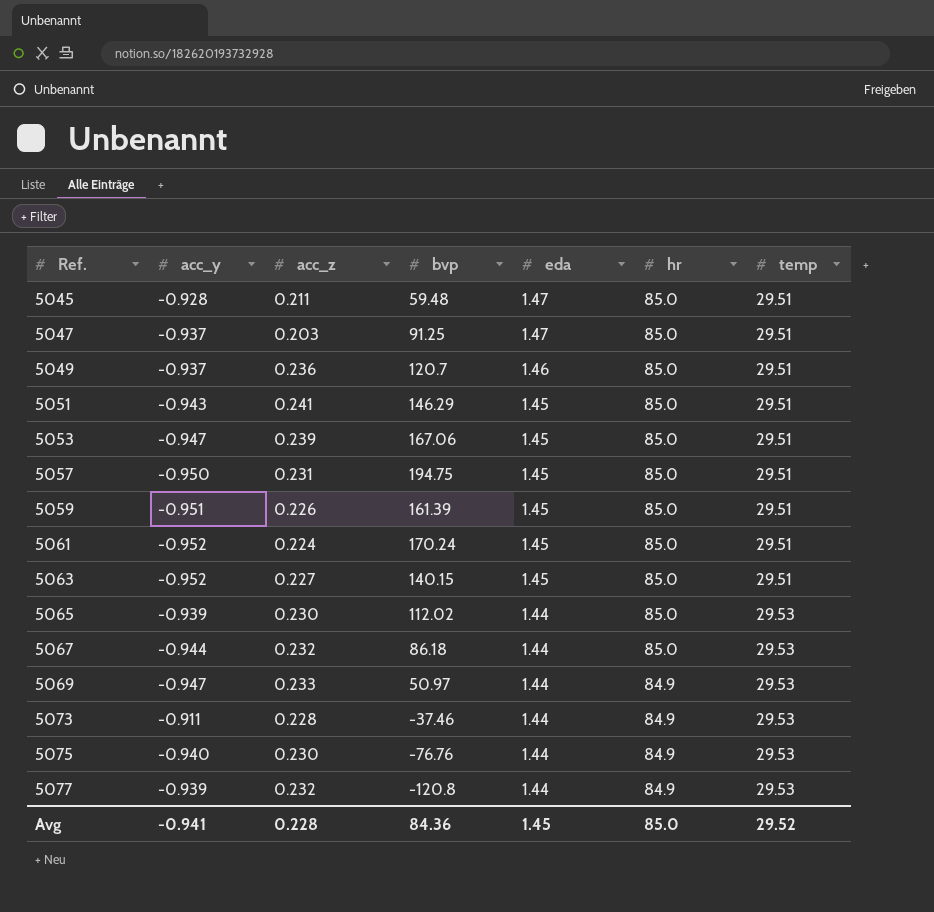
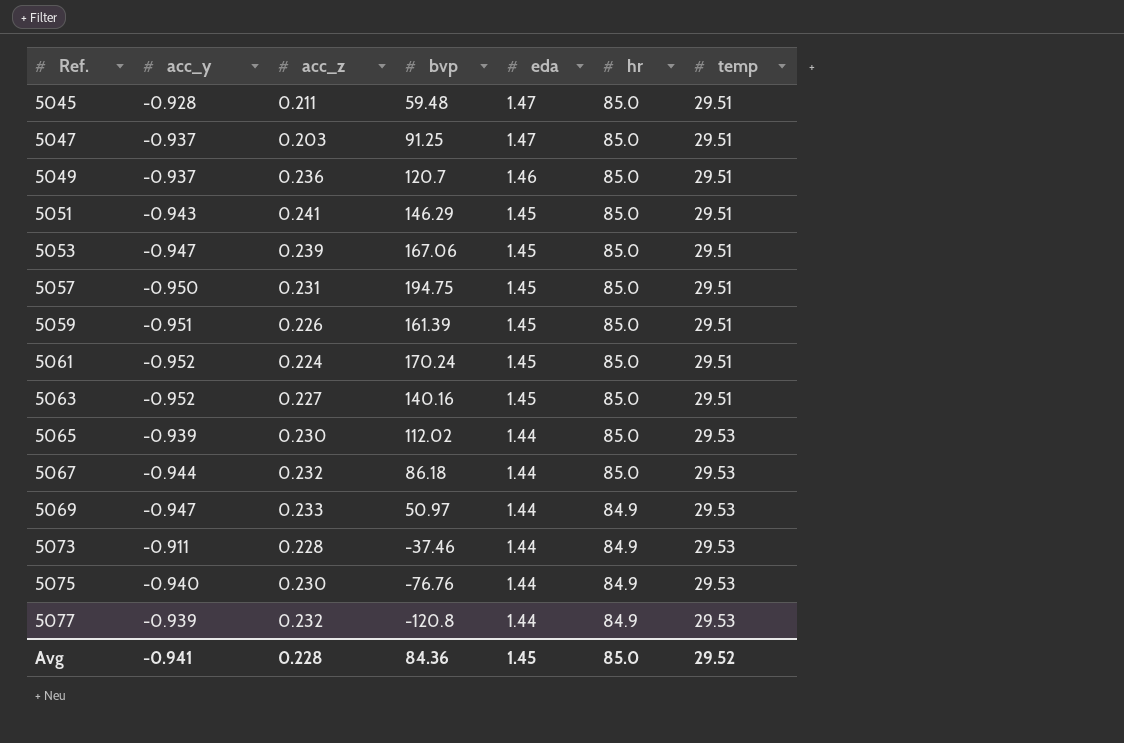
5063 | bvp: 140.15 -> 140.16

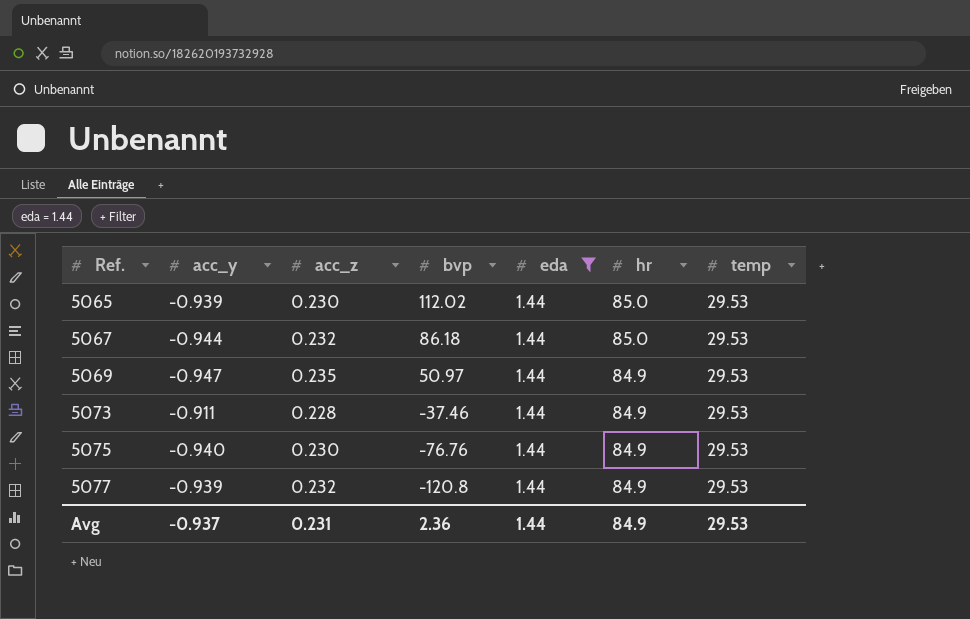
filter: none -> eda = 1.44
5069 | acc_z: 0.233 -> 0.235
Avg | acc_y: -0.941 -> -0.937
Avg | acc_z: 0.228 -> 0.231
Avg | bvp: 84.36 -> 2.36
Avg | eda: 1.45 -> 1.44
Avg | hr: 85.0 -> 84.9
Avg | temp: 29.52 -> 29.53

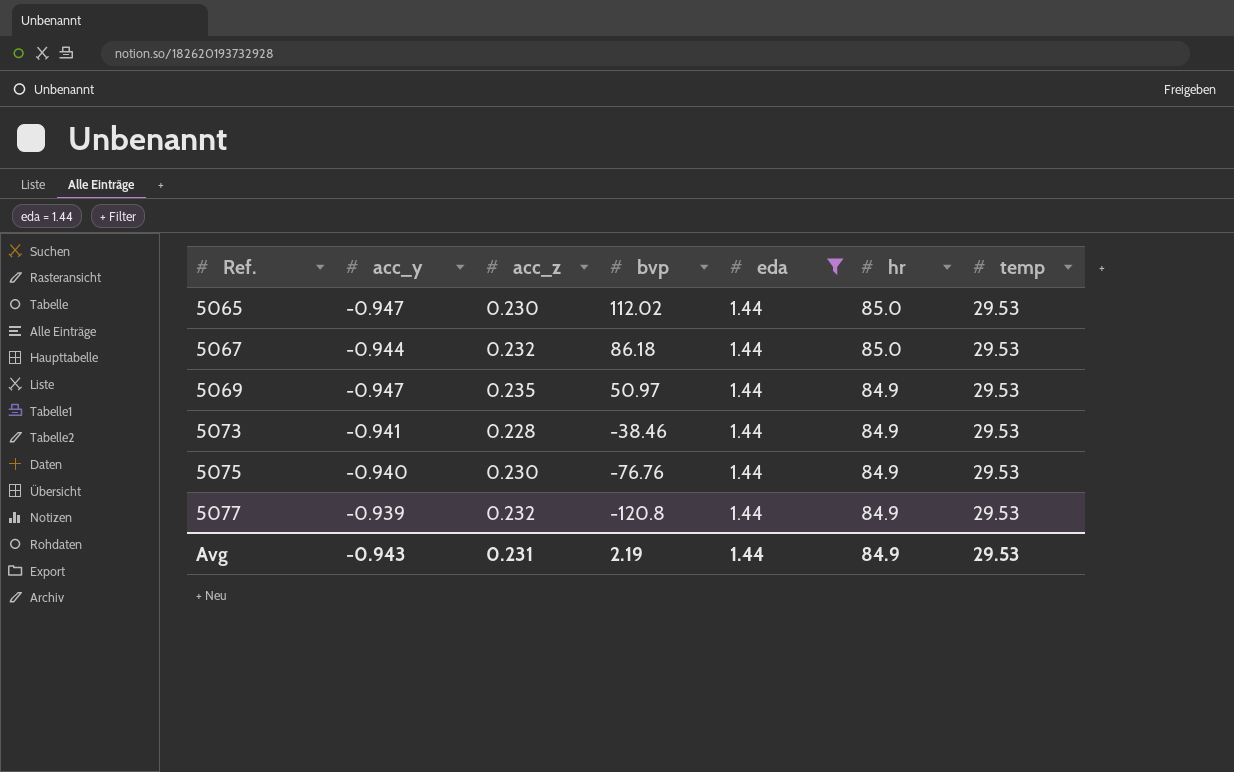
5065 | acc_y: -0.939 -> -0.947
5073 | acc_y: -0.911 -> -0.941
5073 | bvp: -37.46 -> -38.46
Avg | acc_y: -0.937 -> -0.943
Avg | bvp: 2.36 -> 2.19

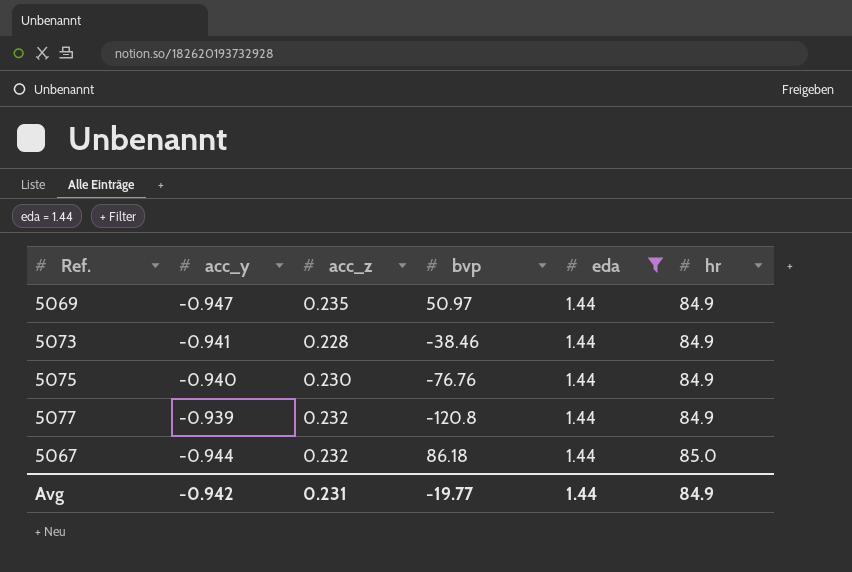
row order: Ref. ascending -> hr ascending
column temp | position: 7 -> none
row 5065: -0.947 | 0.230 | 112.02 | 1.44 | 85.0 | 29.53 -> none
Avg | acc_y: -0.943 -> -0.942
Avg | bvp: 2.19 -> -19.77

